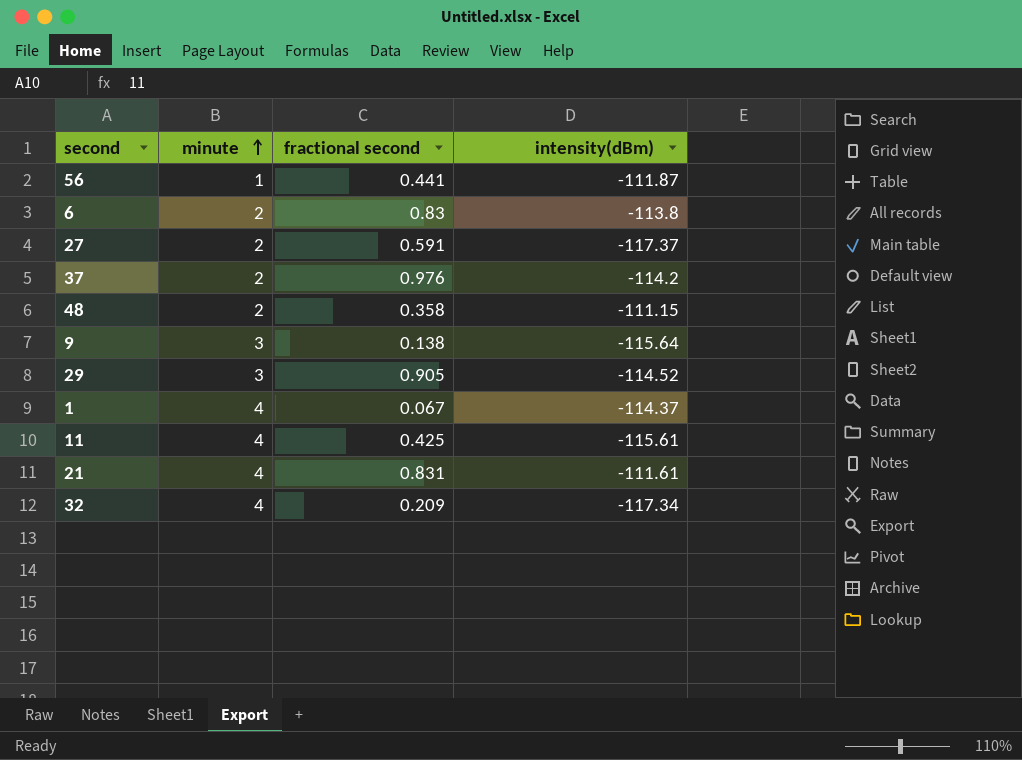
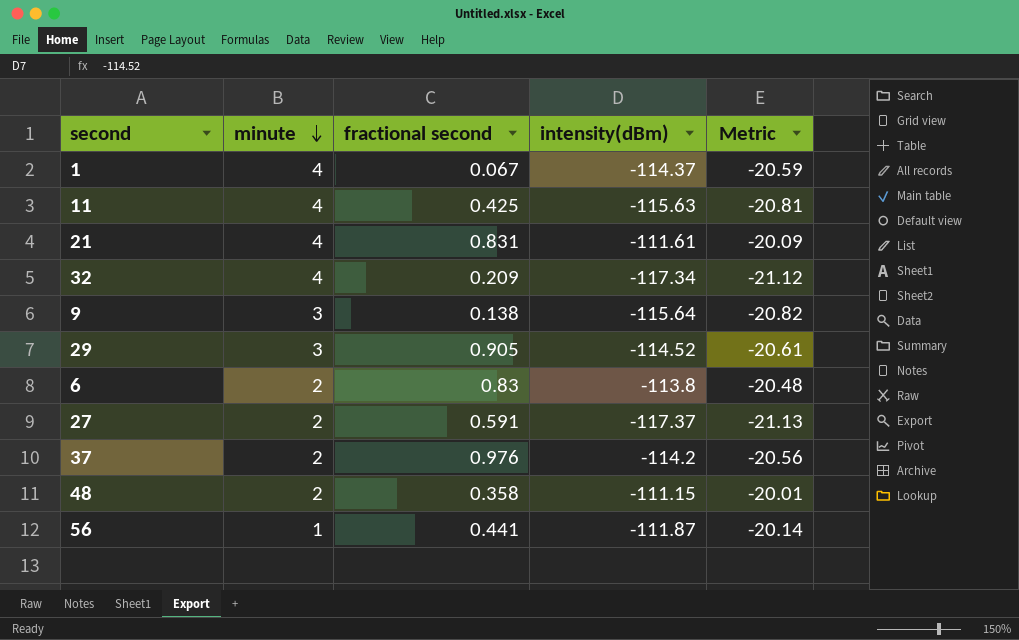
row order: minute ascending -> minute descending
column Metric | formula: none -> [intensity(dBm)] * 0.18
11 | intensity(dBm): -115.61 -> -115.63

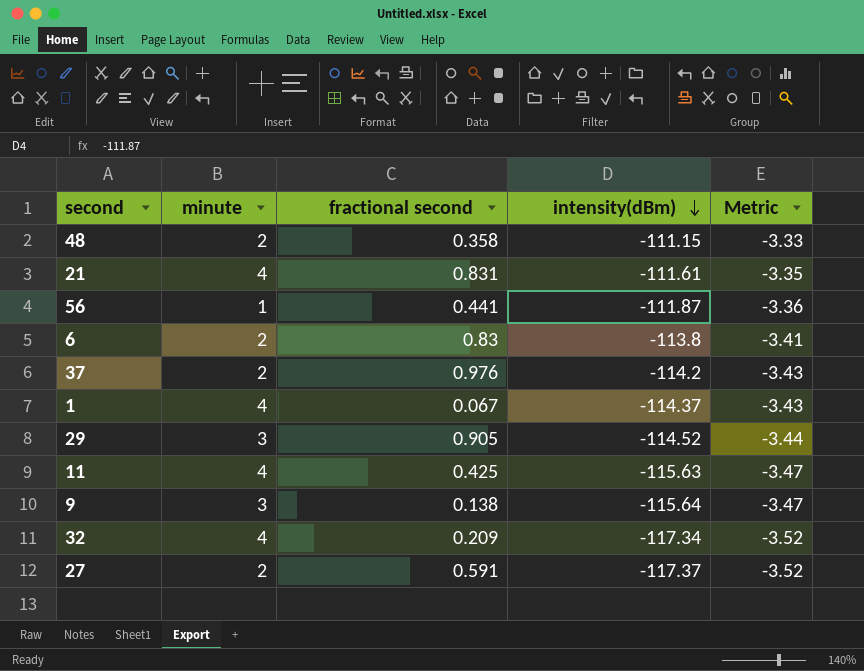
row order: minute descending -> intensity(dBm) descending
column Metric | formula: [intensity(dBm)] * 0.18 -> [intensity(dBm)] * 0.03

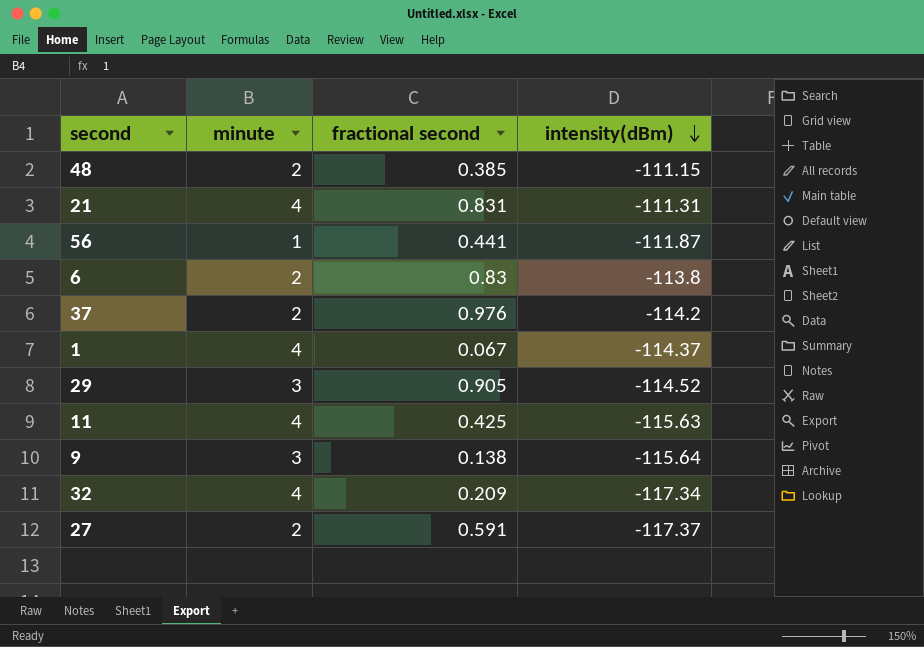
column Metric | formula: [intensity(dBm)] * 0.03 -> none
48 | fractional second: 0.358 -> 0.385
21 | intensity(dBm): -111.61 -> -111.31

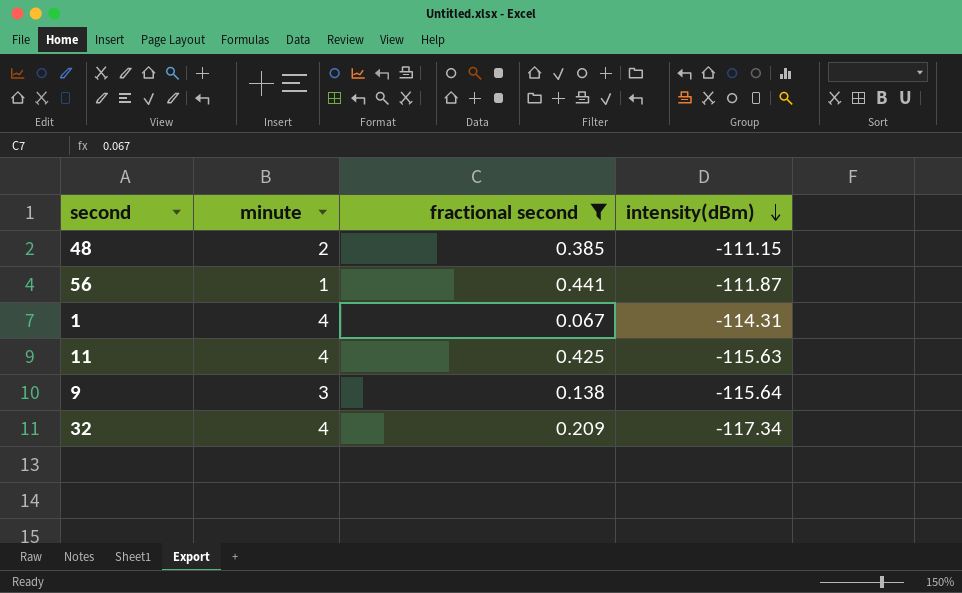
filter: none -> fractional second <= 0.441
1 | intensity(dBm): -114.37 -> -114.31

